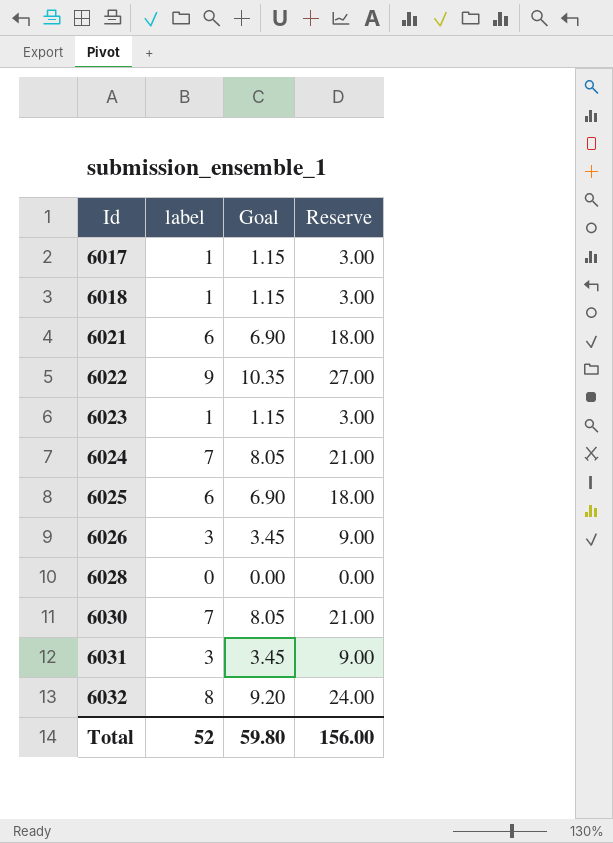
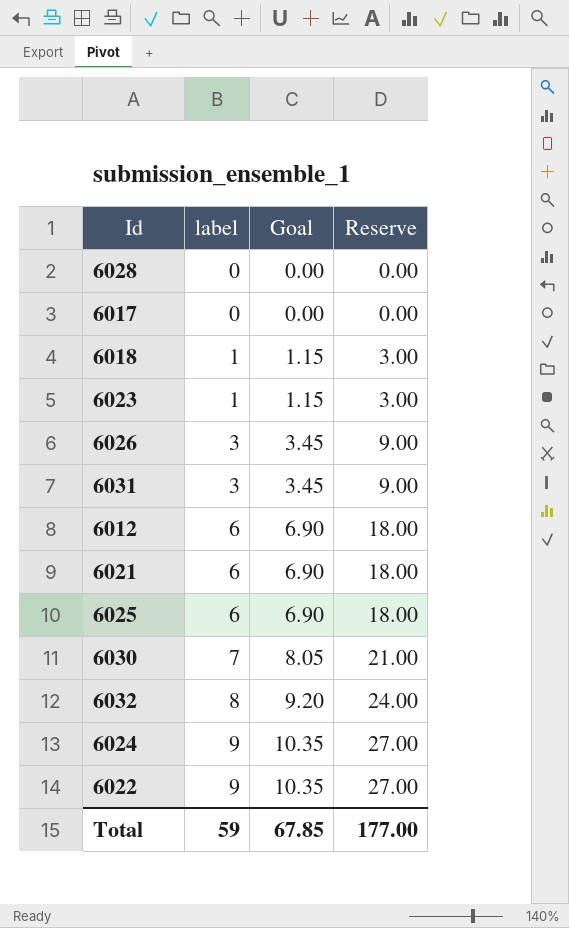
row order: Id ascending -> label ascending
6017 | label: 1 -> 0
6017 | Goal: 1.15 -> 0.00
6017 | Reserve: 3.00 -> 0.00
row 6012: none -> 6 | 6.90 | 18.00
6024 | label: 7 -> 9
6024 | Goal: 8.05 -> 10.35
6024 | Reserve: 21.00 -> 27.00
Total | label: 52 -> 59
Total | Goal: 59.80 -> 67.85
Total | Reserve: 156.00 -> 177.00

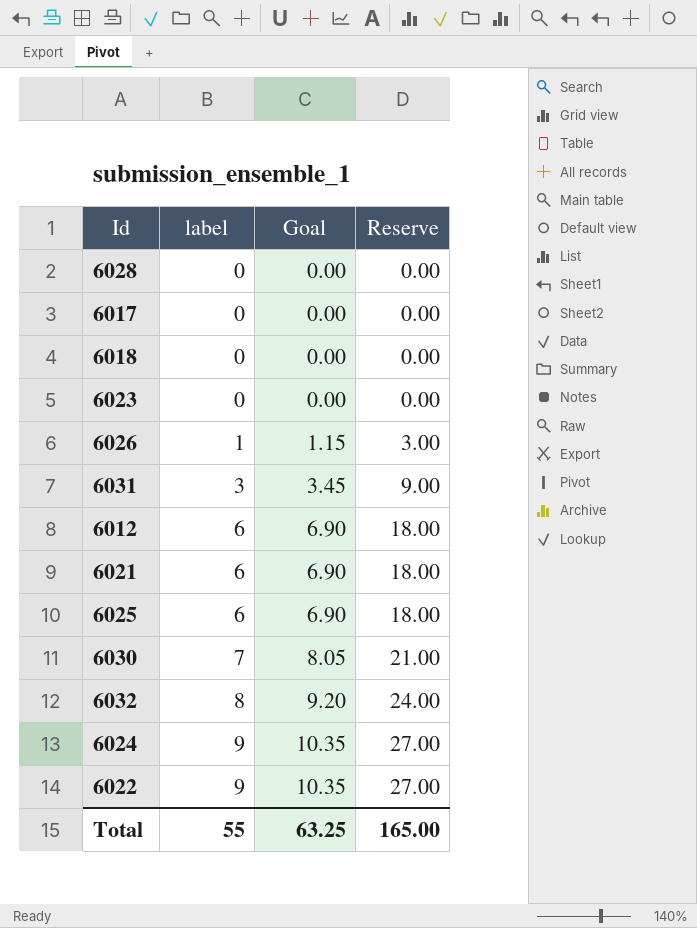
6018 | label: 1 -> 0
6018 | Goal: 1.15 -> 0.00
6018 | Reserve: 3.00 -> 0.00
6023 | label: 1 -> 0
6023 | Goal: 1.15 -> 0.00
6023 | Reserve: 3.00 -> 0.00
6026 | label: 3 -> 1
6026 | Goal: 3.45 -> 1.15
6026 | Reserve: 9.00 -> 3.00
Total | label: 59 -> 55
Total | Goal: 67.85 -> 63.25
Total | Reserve: 177.00 -> 165.00

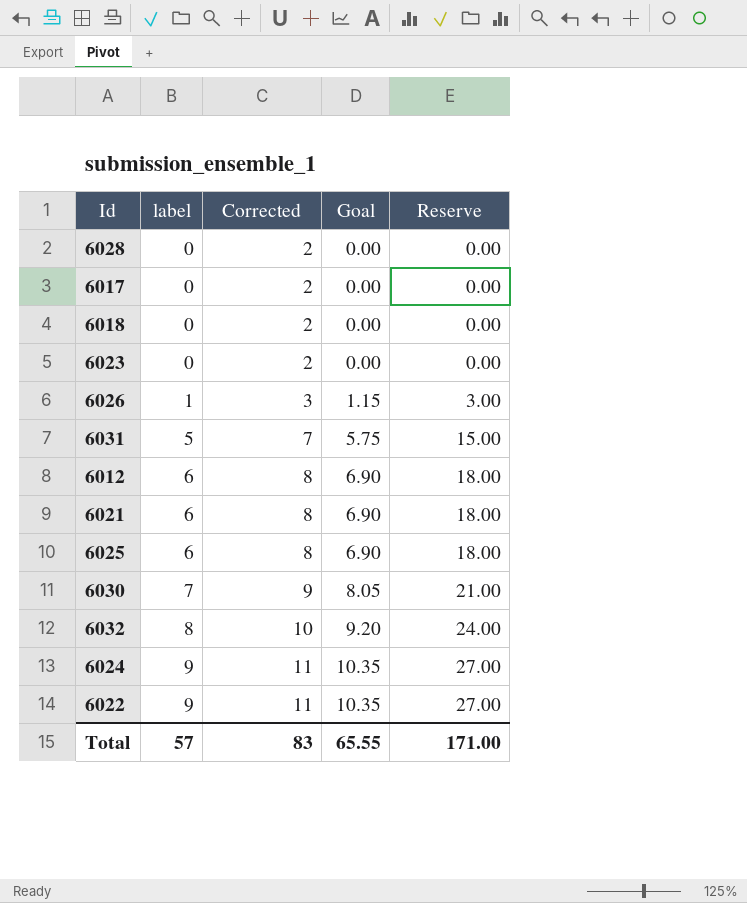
column Corrected | formula: none -> [label] + 2
6031 | label: 3 -> 5
6031 | Goal: 3.45 -> 5.75
6031 | Reserve: 9.00 -> 15.00
Total | label: 55 -> 57
Total | Goal: 63.25 -> 65.55
Total | Reserve: 165.00 -> 171.00

